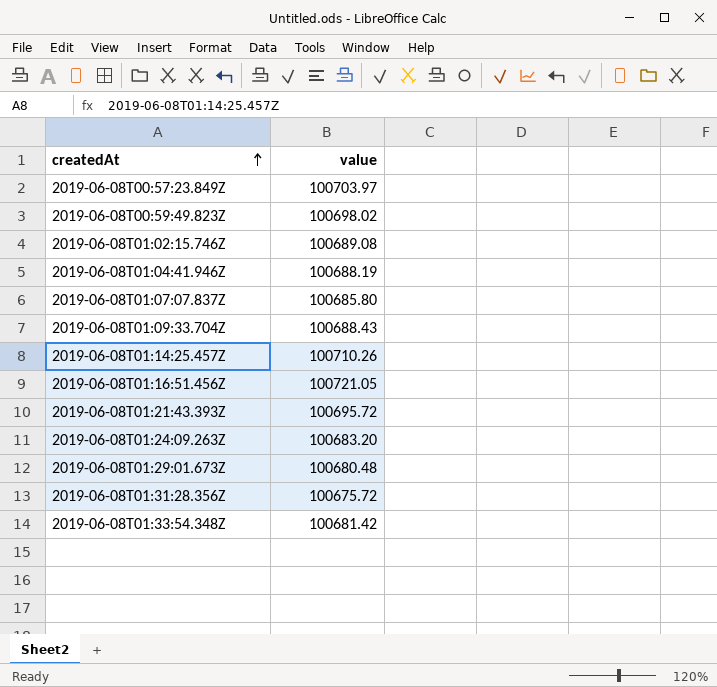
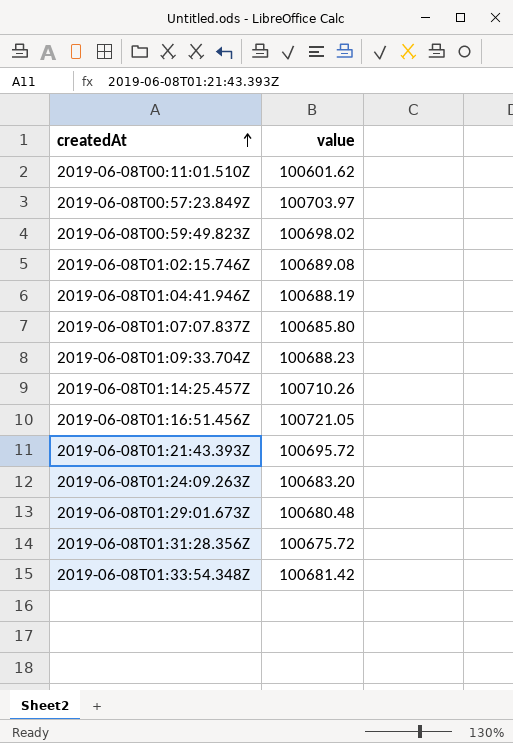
row 2019-06-08T00:11:01.510Z: none -> 100601.62
2019-06-08T01:09:33.704Z | value: 100688.43 -> 100688.23

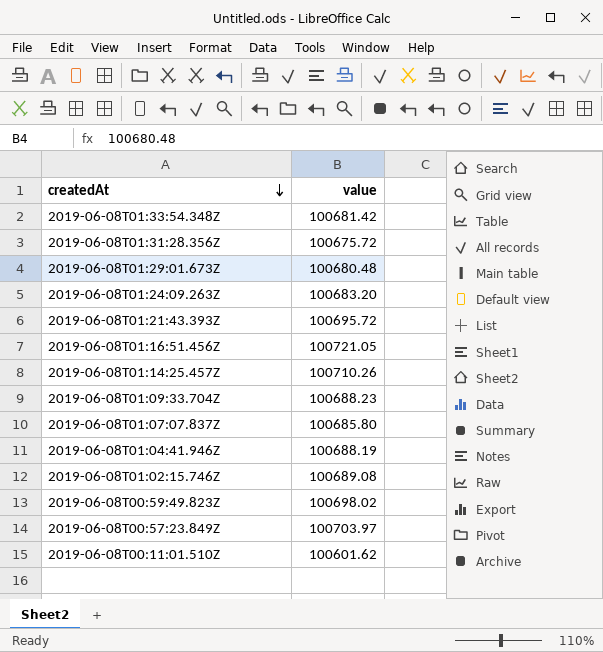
row order: createdAt ascending -> createdAt descending

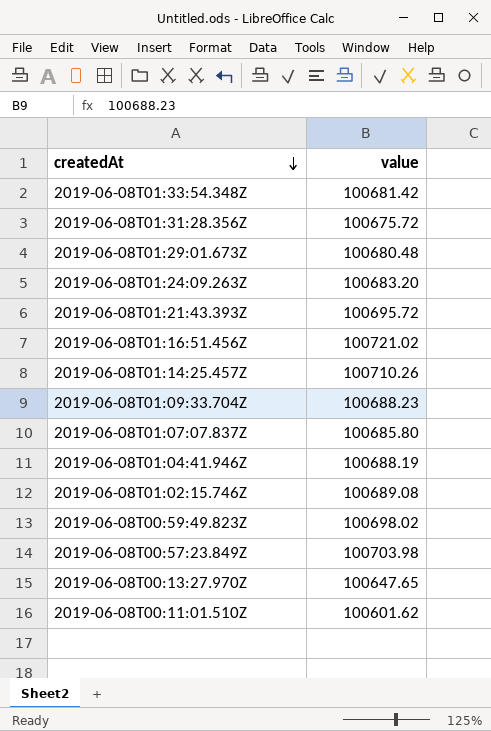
2019-06-08T01:16:51.456Z | value: 100721.05 -> 100721.02
2019-06-08T00:57:23.849Z | value: 100703.97 -> 100703.98
row 2019-06-08T00:13:27.970Z: none -> 100647.65

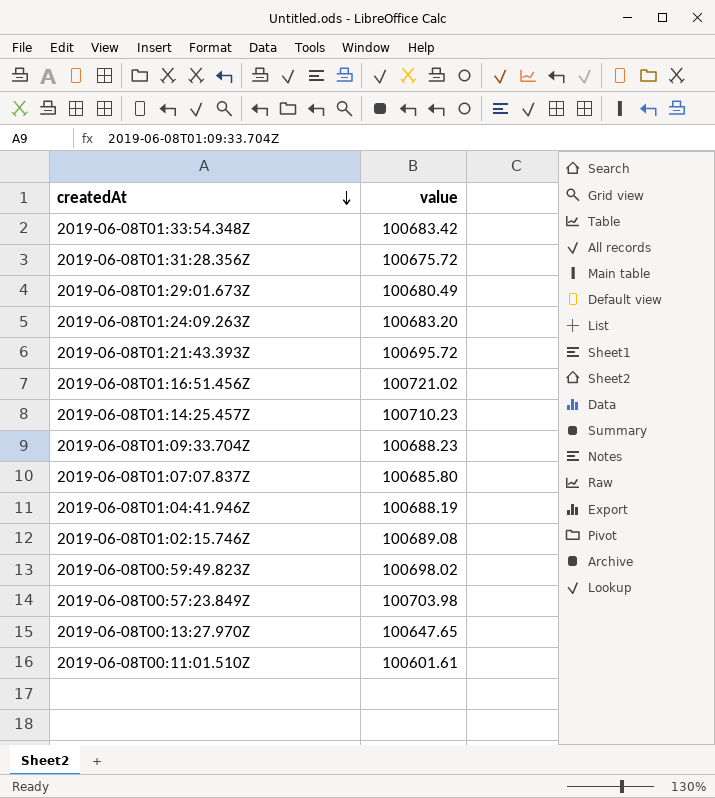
2019-06-08T01:33:54.348Z | value: 100681.42 -> 100683.42
2019-06-08T01:29:01.673Z | value: 100680.48 -> 100680.49
2019-06-08T01:14:25.457Z | value: 100710.26 -> 100710.23
2019-06-08T00:11:01.510Z | value: 100601.62 -> 100601.61

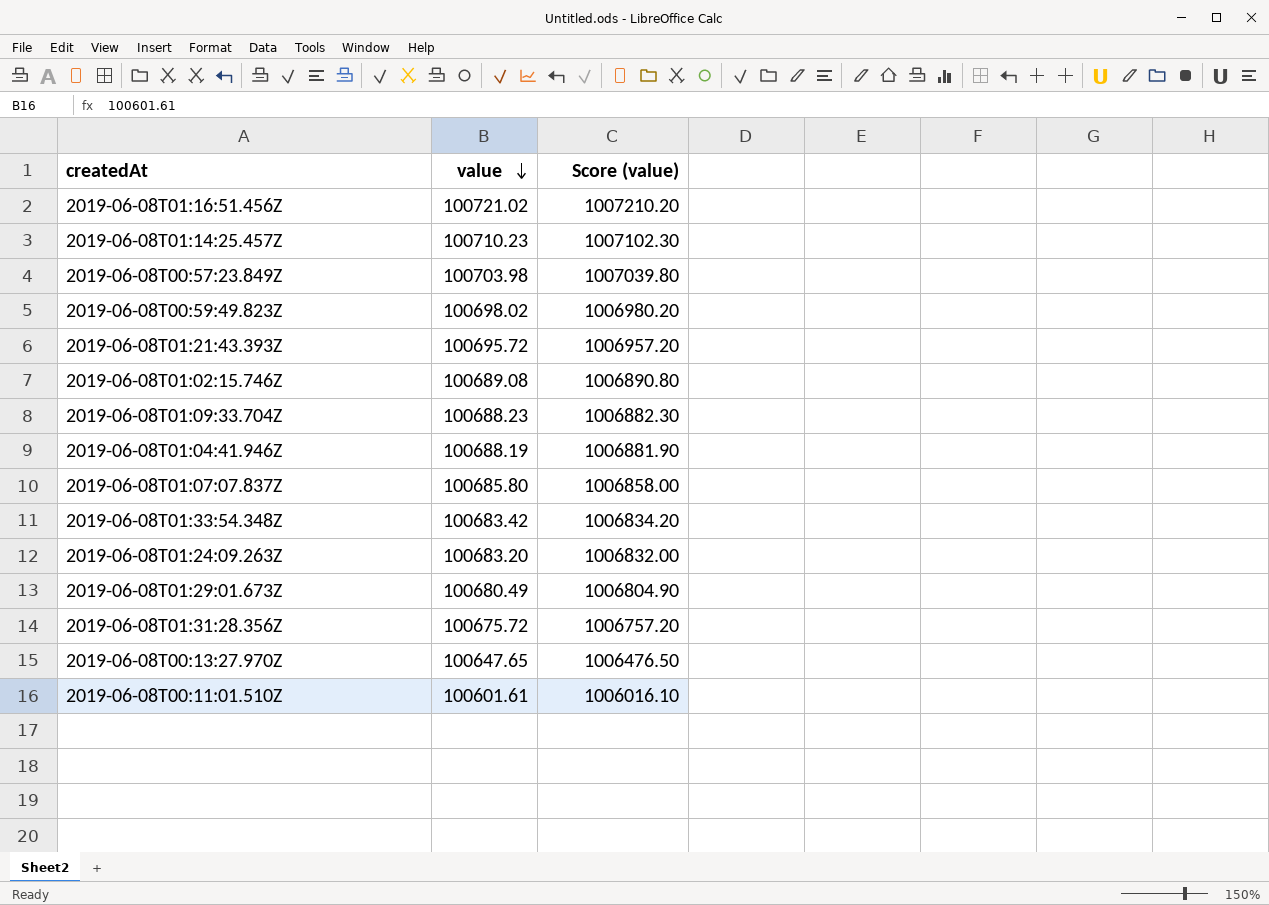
row order: createdAt descending -> value descending
column Score (value) | formula: none -> [value] * 10

